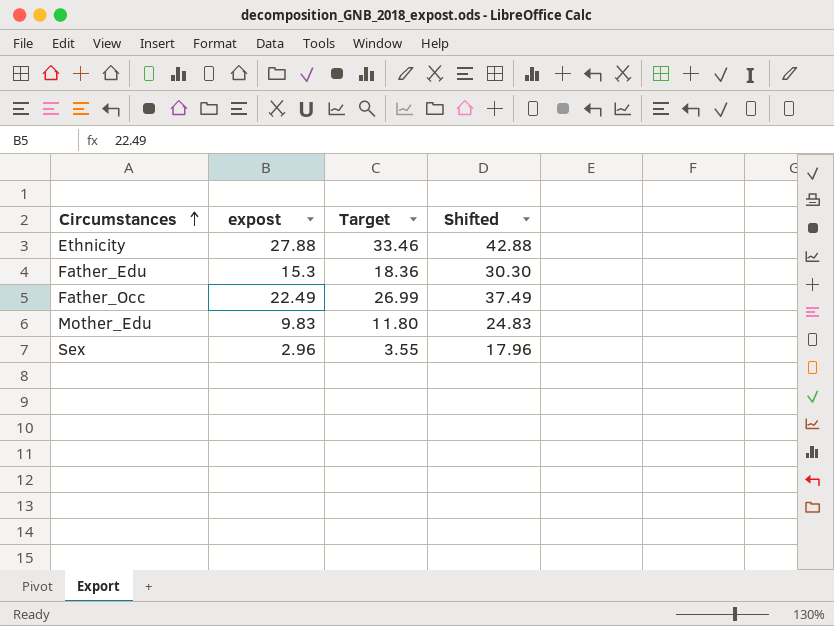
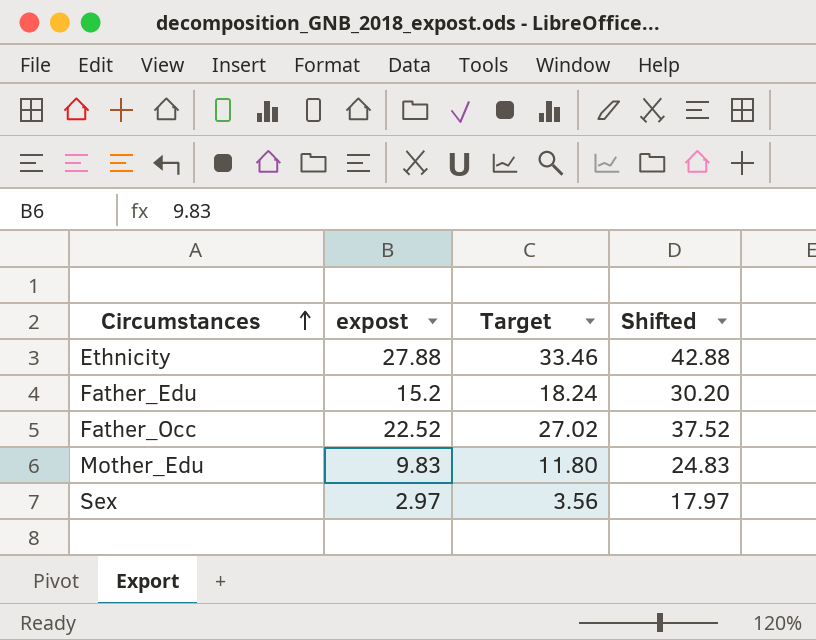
Father_Edu | expost: 15.3 -> 15.2
Father_Edu | Target: 18.36 -> 18.24
Father_Edu | Shifted: 30.30 -> 30.20
Father_Occ | expost: 22.49 -> 22.52
Father_Occ | Target: 26.99 -> 27.02
Father_Occ | Shifted: 37.49 -> 37.52
Sex | expost: 2.96 -> 2.97
Sex | Target: 3.55 -> 3.56
Sex | Shifted: 17.96 -> 17.97

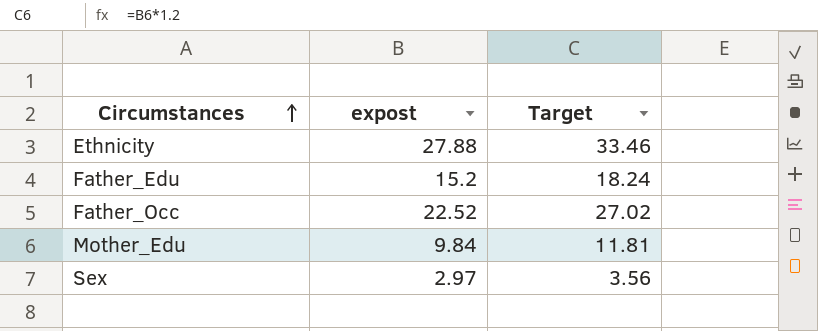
column Shifted | formula: [expost] + 15 -> none
Mother_Edu | expost: 9.83 -> 9.84
Mother_Edu | Target: 11.80 -> 11.81

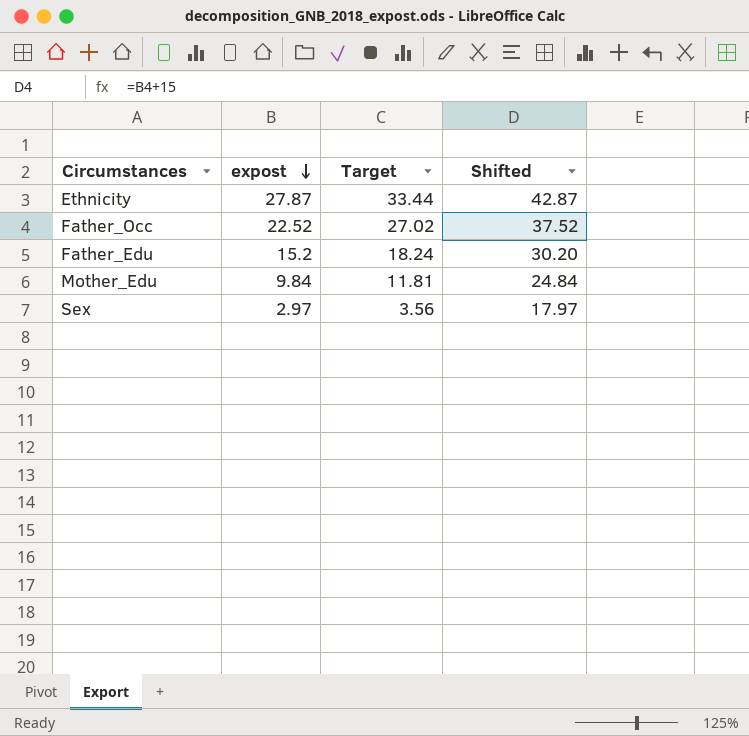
row order: Circumstances ascending -> expost descending
column Shifted | formula: none -> [expost] + 15
Ethnicity | expost: 27.88 -> 27.87
Ethnicity | Target: 33.46 -> 33.44

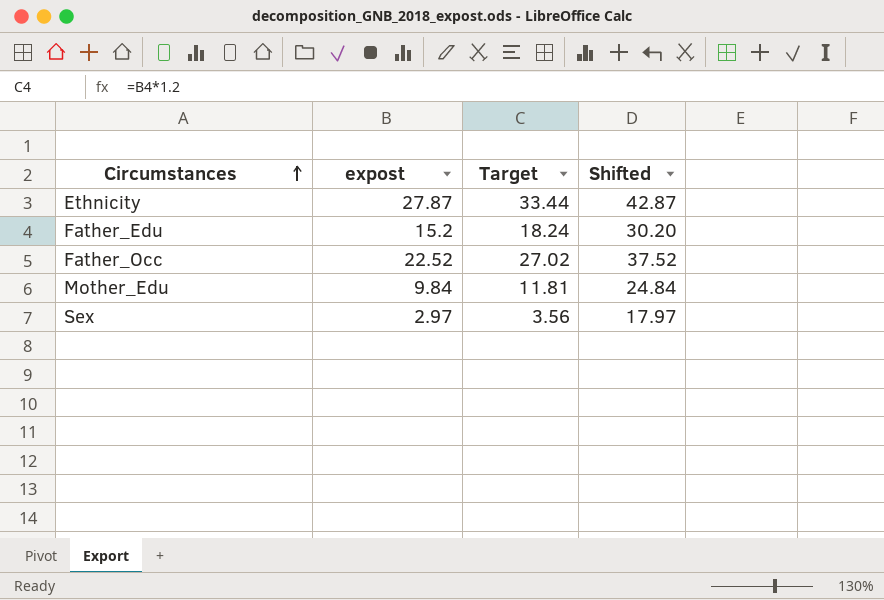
row order: expost descending -> Circumstances ascending

